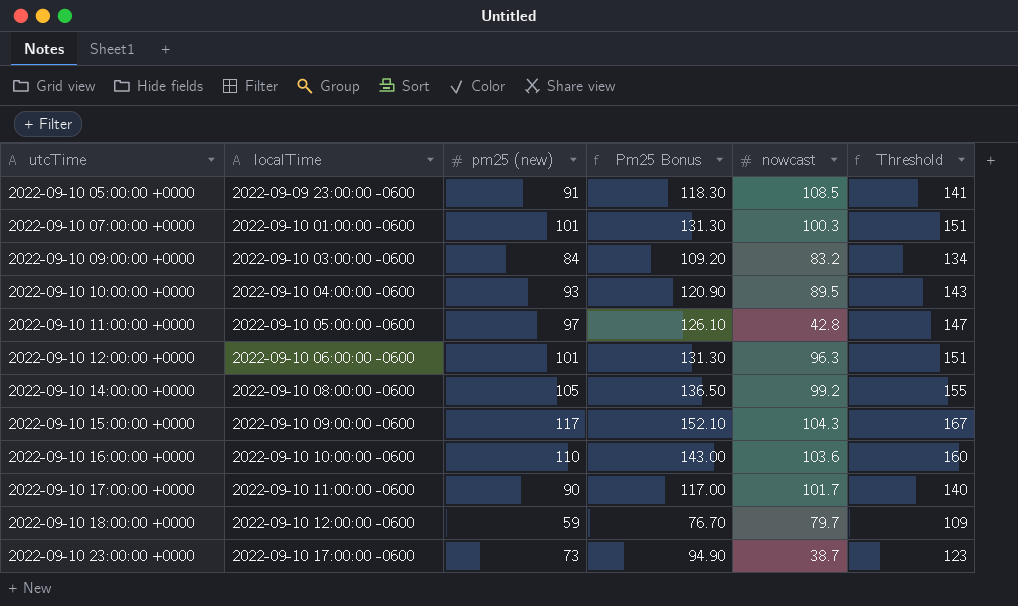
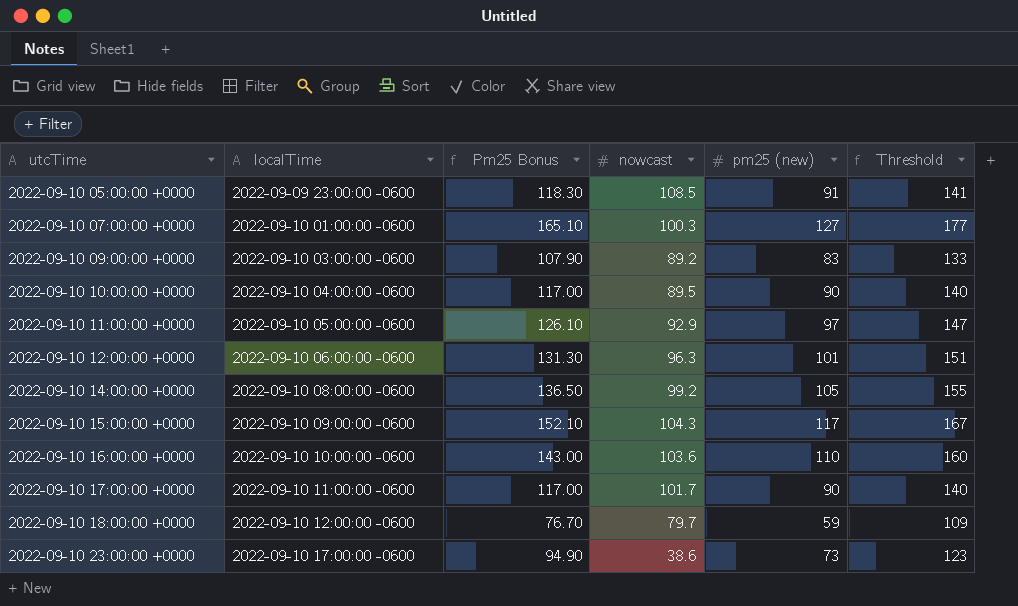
column pm25 (new) | position: 3 -> 5
2022-09-10 07:00:00 +0000 | Pm25 Bonus: 131.30 -> 165.10
2022-09-10 07:00:00 +0000 | pm25 (new): 101 -> 127
2022-09-10 07:00:00 +0000 | Threshold: 151 -> 177
2022-09-10 09:00:00 +0000 | Pm25 Bonus: 109.20 -> 107.90
2022-09-10 09:00:00 +0000 | nowcast: 83.2 -> 89.2
2022-09-10 09:00:00 +0000 | pm25 (new): 84 -> 83
2022-09-10 09:00:00 +0000 | Threshold: 134 -> 133
2022-09-10 10:00:00 +0000 | Pm25 Bonus: 120.90 -> 117.00
2022-09-10 10:00:00 +0000 | pm25 (new): 93 -> 90
2022-09-10 10:00:00 +0000 | Threshold: 143 -> 140
2022-09-10 11:00:00 +0000 | nowcast: 42.8 -> 92.9
2022-09-10 23:00:00 +0000 | nowcast: 38.7 -> 38.6

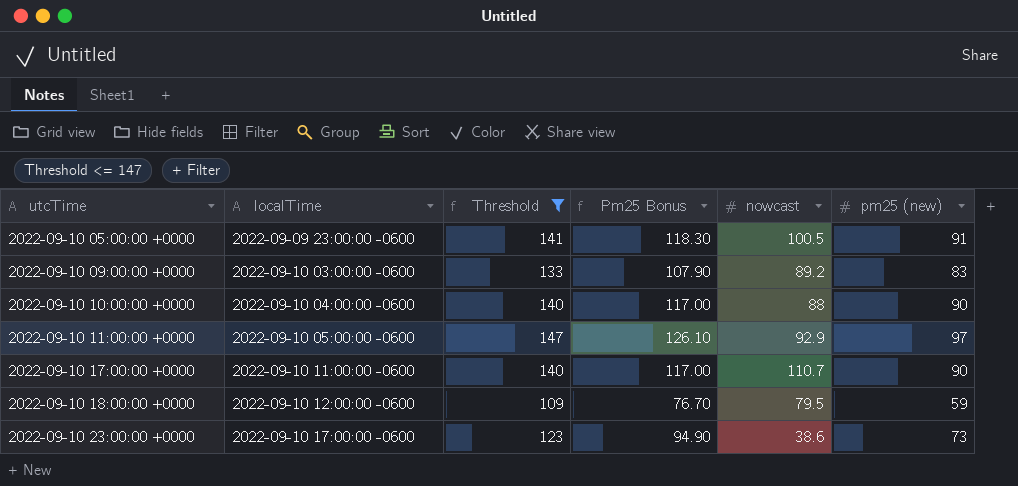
filter: none -> Threshold <= 147
column Threshold | position: 6 -> 3
2022-09-10 05:00:00 +0000 | nowcast: 108.5 -> 100.5
2022-09-10 10:00:00 +0000 | nowcast: 89.5 -> 88
2022-09-10 17:00:00 +0000 | nowcast: 101.7 -> 110.7
2022-09-10 18:00:00 +0000 | nowcast: 79.7 -> 79.5

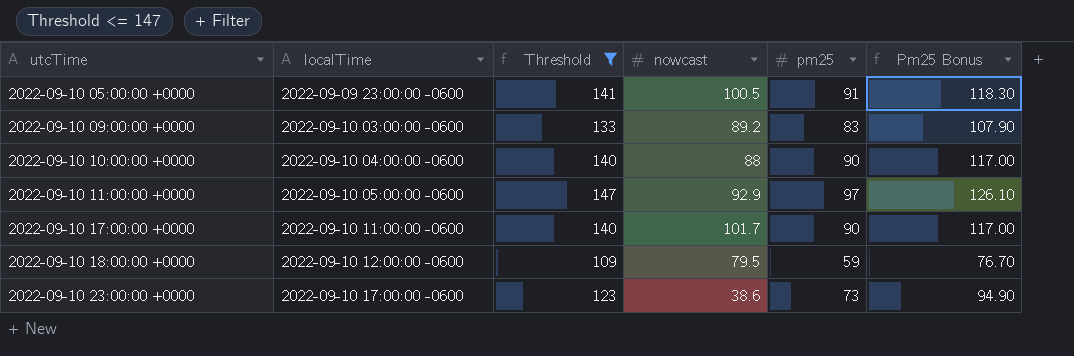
column name: pm25 (new) -> pm25
column Pm25 Bonus | position: 4 -> 6
2022-09-10 17:00:00 +0000 | nowcast: 110.7 -> 101.7

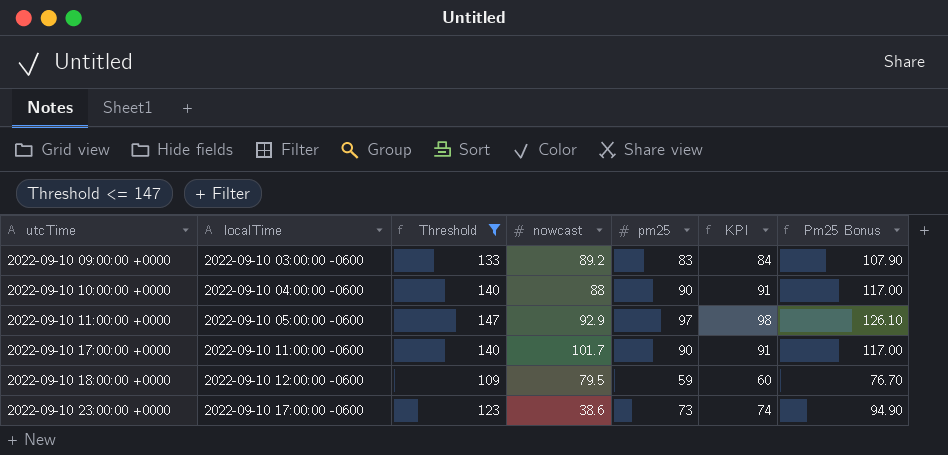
column KPI | formula: none -> [pm25] + 1
row 2022-09-10 05:00:00 +0000: 2022-09-09 23:00:00 -0600 | 141 | 100.5 | 91 | 118.30 -> none

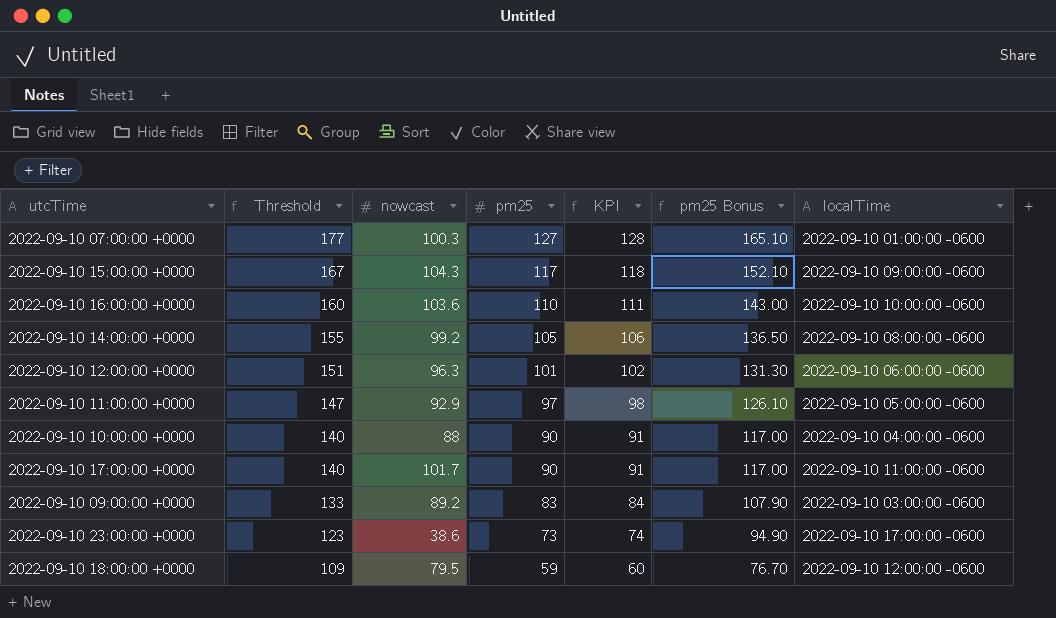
filter: Threshold <= 147 -> none
row order: utcTime ascending -> Threshold descending
column name: Pm25 Bonus -> pm25 Bonus
column localTime | position: 2 -> 7

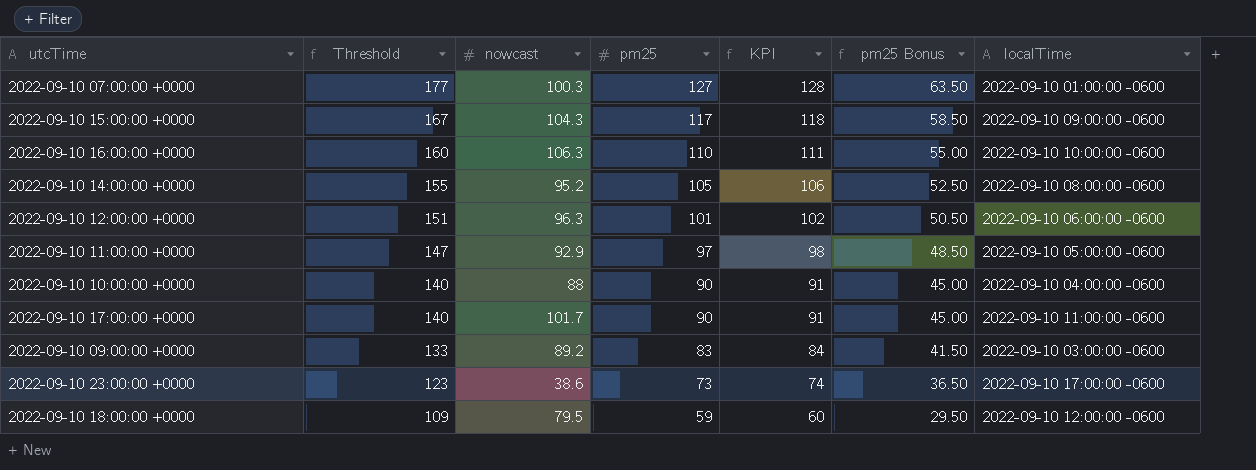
column pm25 Bonus | formula: [pm25] * 1.3 -> [pm25] * 0.5
2022-09-10 16:00:00 +0000 | nowcast: 103.6 -> 106.3
2022-09-10 14:00:00 +0000 | nowcast: 99.2 -> 95.2

